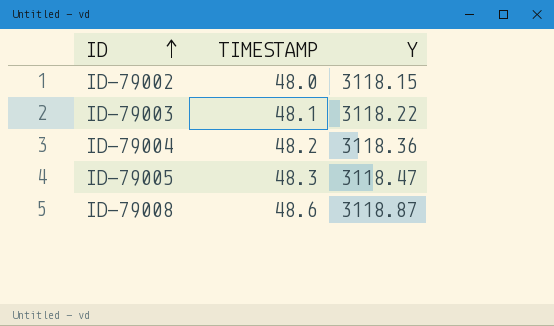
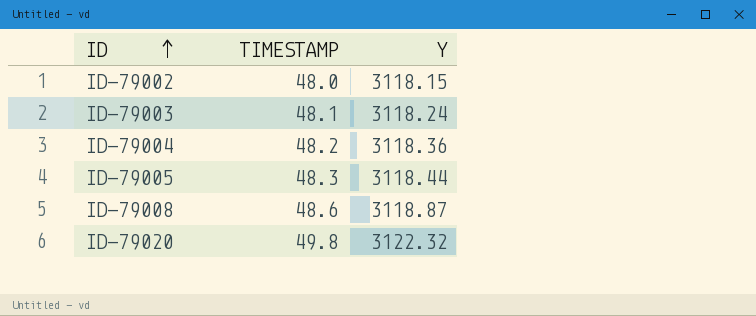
ID-79003 | Y: 3118.22 -> 3118.24
ID-79005 | Y: 3118.47 -> 3118.44
row ID-79020: none -> 49.8 | 3122.32

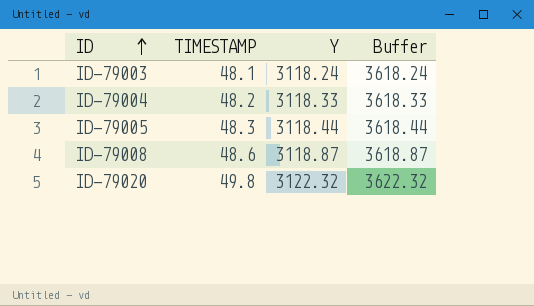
column Buffer | formula: none -> [Y] + 500
row ID-79002: 48.0 | 3118.15 -> none
ID-79004 | Y: 3118.36 -> 3118.33

